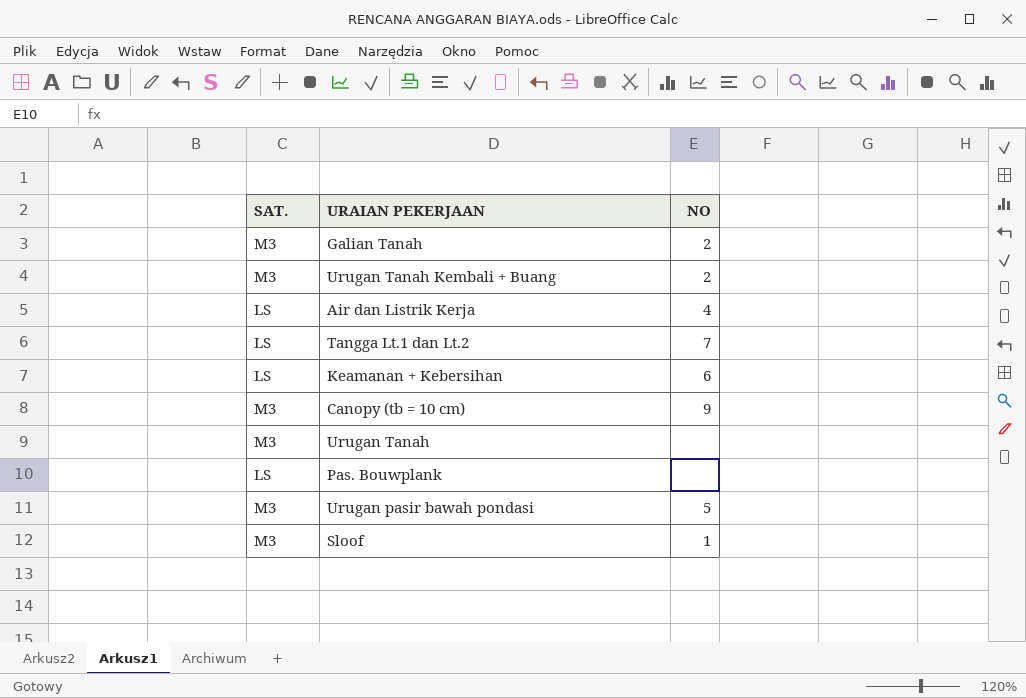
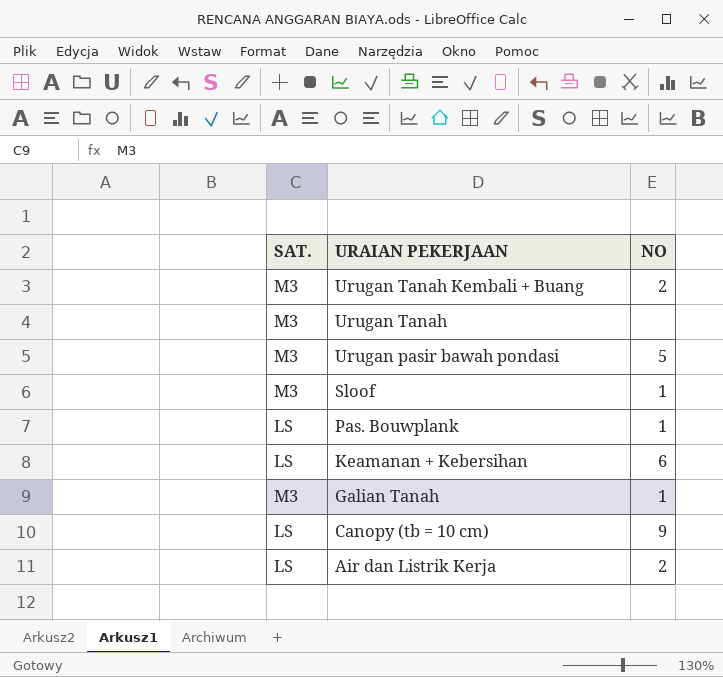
row order: none -> URAIAN PEKERJAAN descending
row Tangga Lt.1 dan Lt.2: LS | 7 -> none
Pas. Bouwplank | NO: none -> 1
Galian Tanah | NO: 2 -> 1
Canopy (tb = 10 cm) | SAT.: M3 -> LS
Air dan Listrik Kerja | NO: 4 -> 2

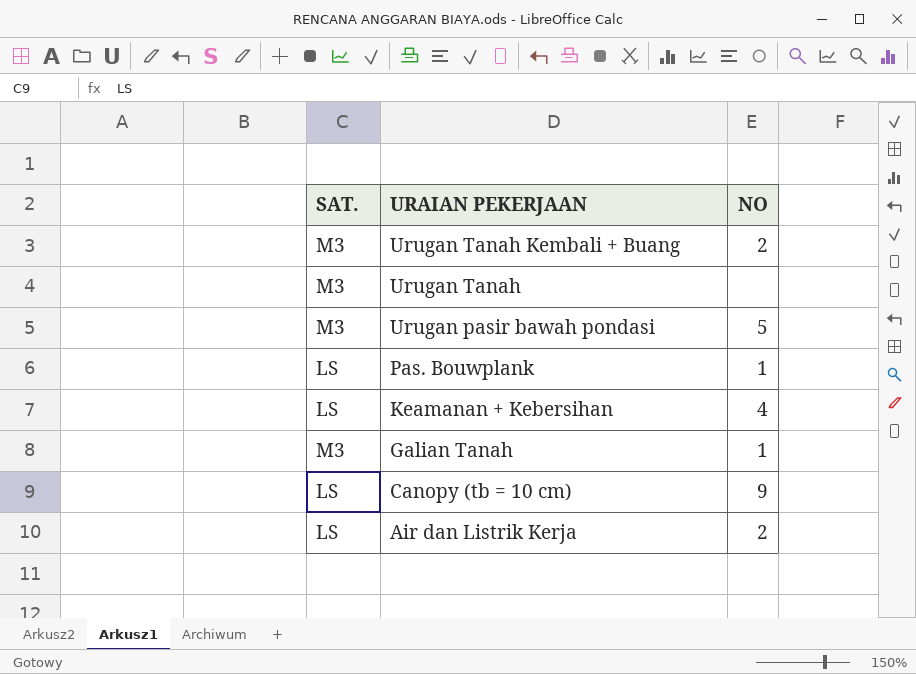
row Sloof: M3 | 1 -> none
Keamanan + Kebersihan | NO: 6 -> 4

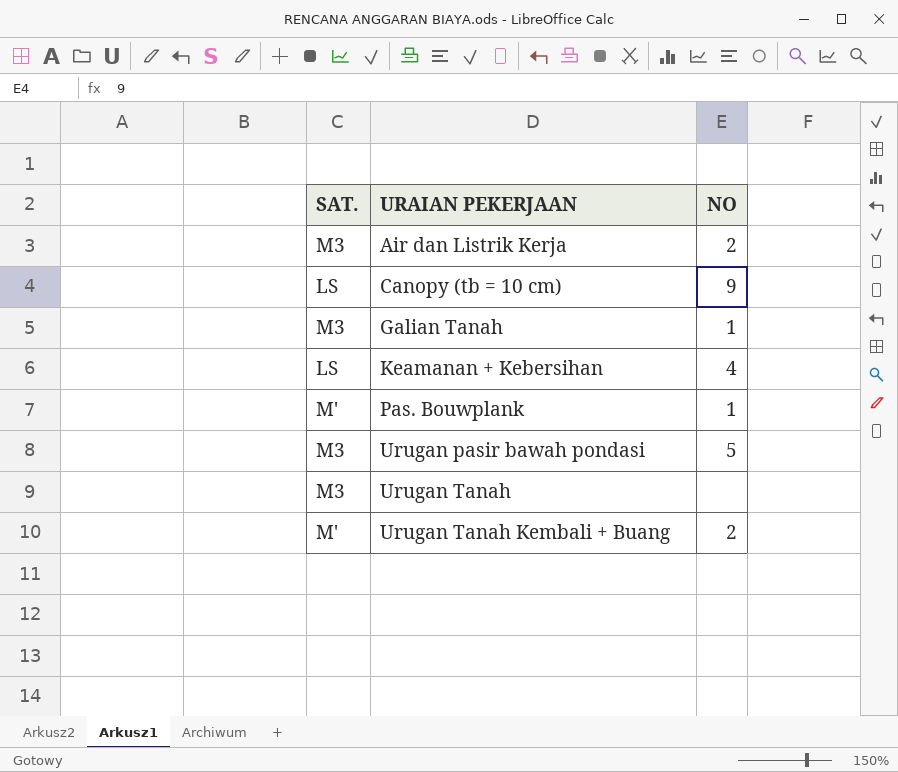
row order: URAIAN PEKERJAAN descending -> URAIAN PEKERJAAN ascending
Air dan Listrik Kerja | SAT.: LS -> M3
Pas. Bouwplank | SAT.: LS -> M'
Urugan Tanah Kembali + Buang | SAT.: M3 -> M'

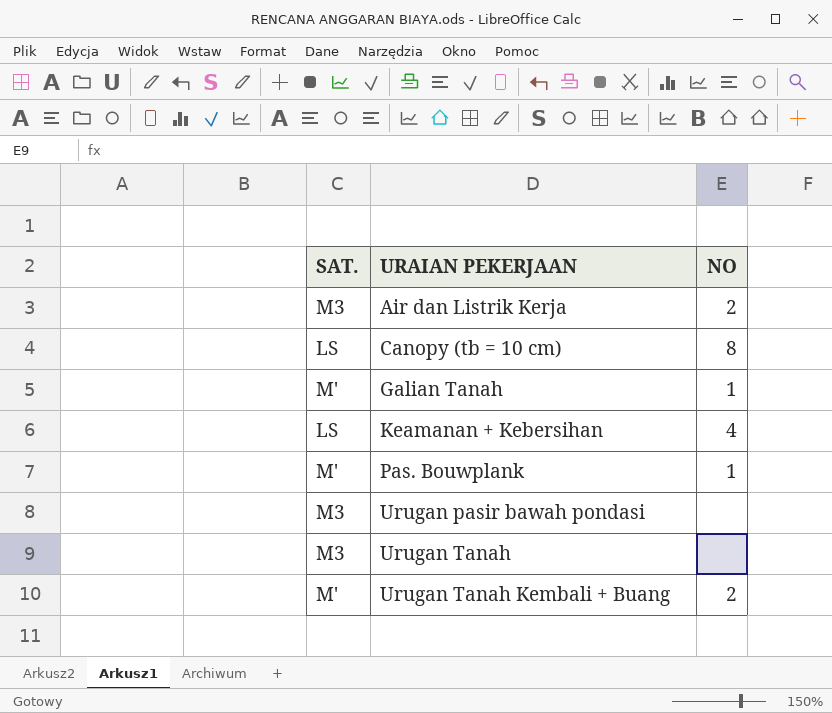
Canopy (tb = 10 cm) | NO: 9 -> 8
Galian Tanah | SAT.: M3 -> M'
Urugan pasir bawah pondasi | NO: 5 -> none

